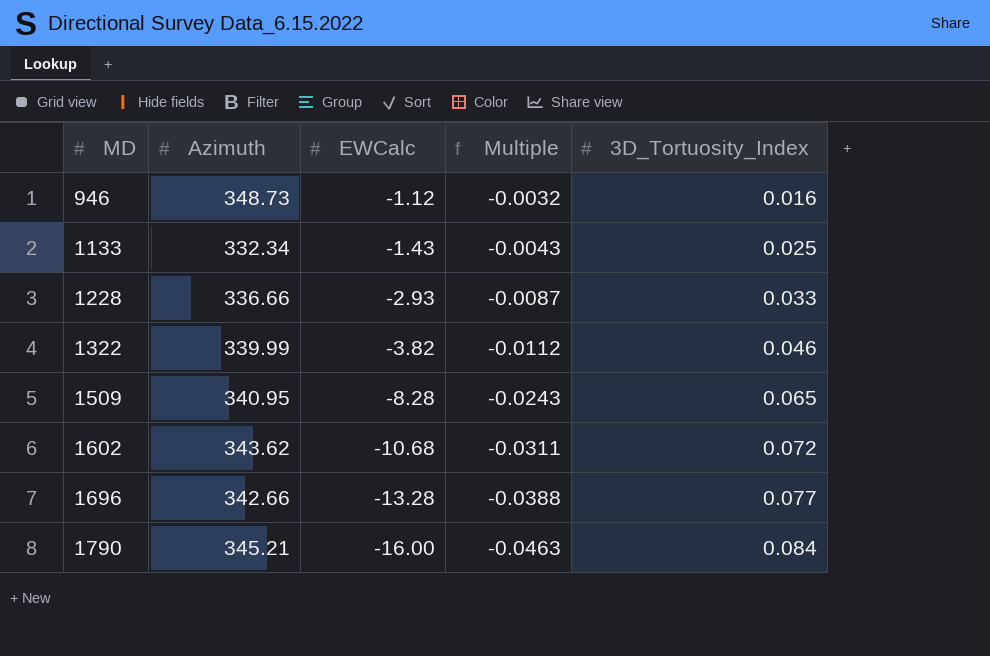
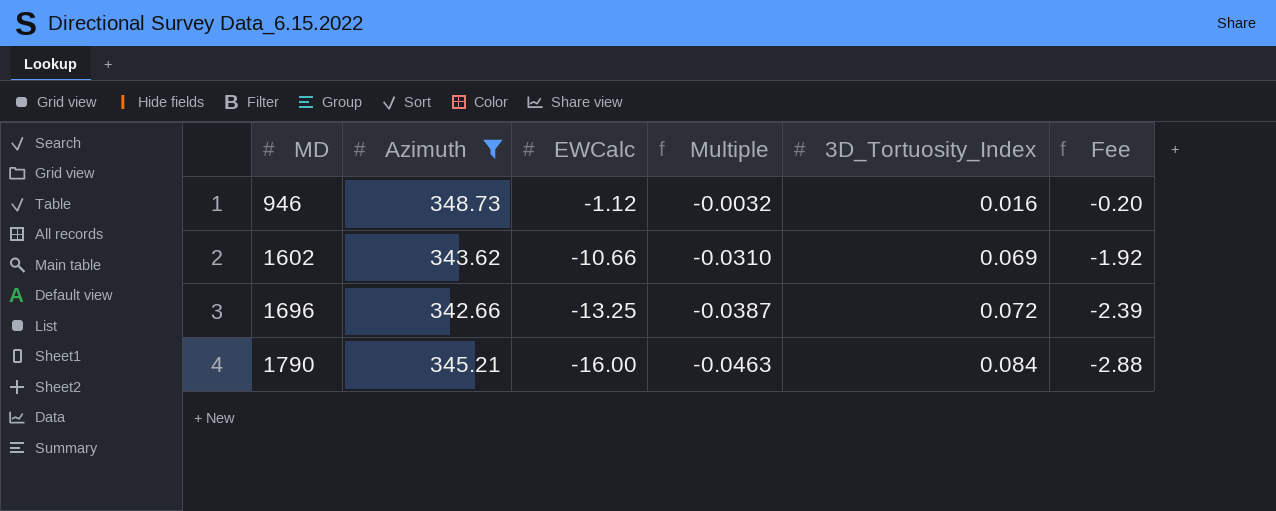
filter: none -> Azimuth >= 342.66
column Fee | formula: none -> [EWCalc] * 0.18
1602 | EWCalc: -10.68 -> -10.66
1602 | Multiple: -0.0311 -> -0.0310
1602 | 3D_Tortuosity_Index: 0.072 -> 0.069
1696 | EWCalc: -13.28 -> -13.25
1696 | Multiple: -0.0388 -> -0.0387
1696 | 3D_Tortuosity_Index: 0.077 -> 0.072

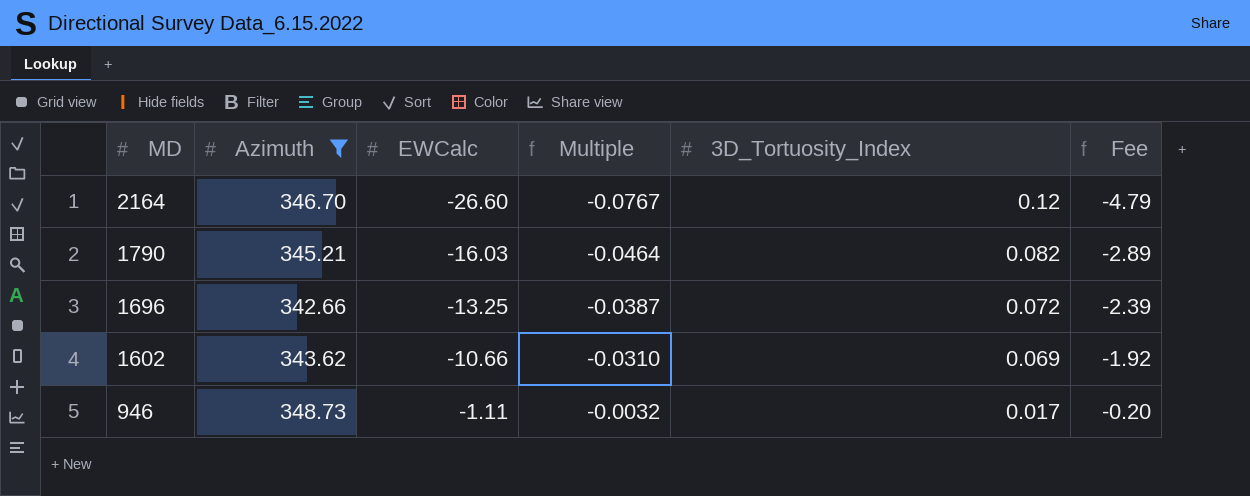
row order: MD ascending -> MD descending
row 2164: none -> 346.70 | -26.60 | -0.0767 | 0.12 | -4.79
1790 | EWCalc: -16.00 -> -16.03
1790 | Multiple: -0.0463 -> -0.0464
1790 | 3D_Tortuosity_Index: 0.084 -> 0.082
1790 | Fee: -2.88 -> -2.89
946 | EWCalc: -1.12 -> -1.11
946 | 3D_Tortuosity_Index: 0.016 -> 0.017

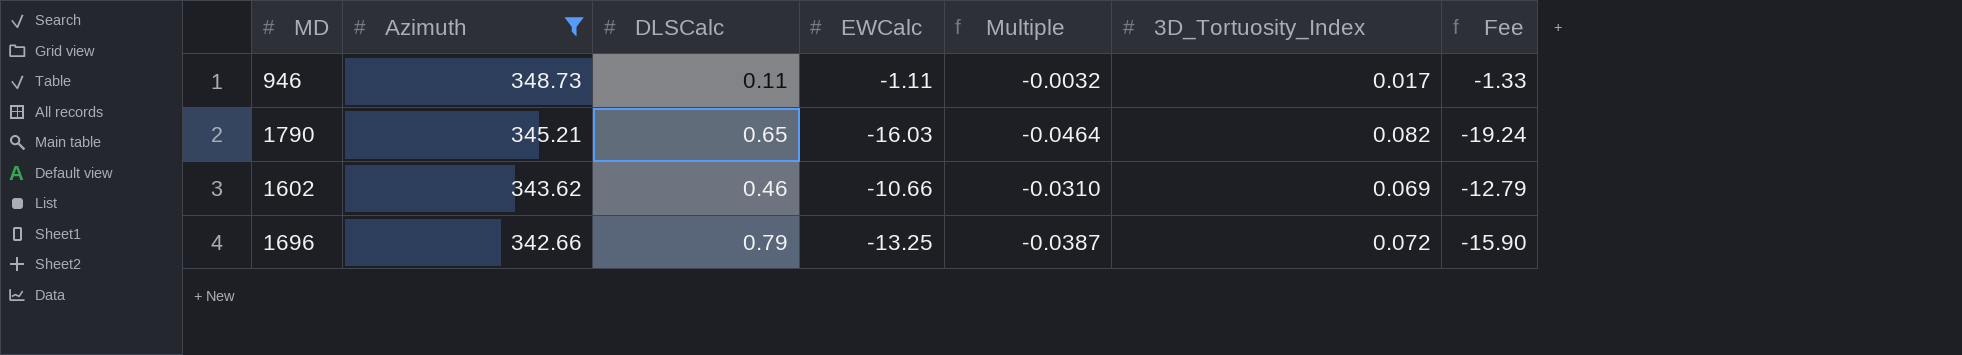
row order: MD descending -> Azimuth descending
column DLSCalc | position: none -> 3
column Fee | formula: [EWCalc] * 0.18 -> [EWCalc] * 1.2
row 2164: 346.70 | -26.60 | -0.0767 | 0.12 | -4.79 -> none

